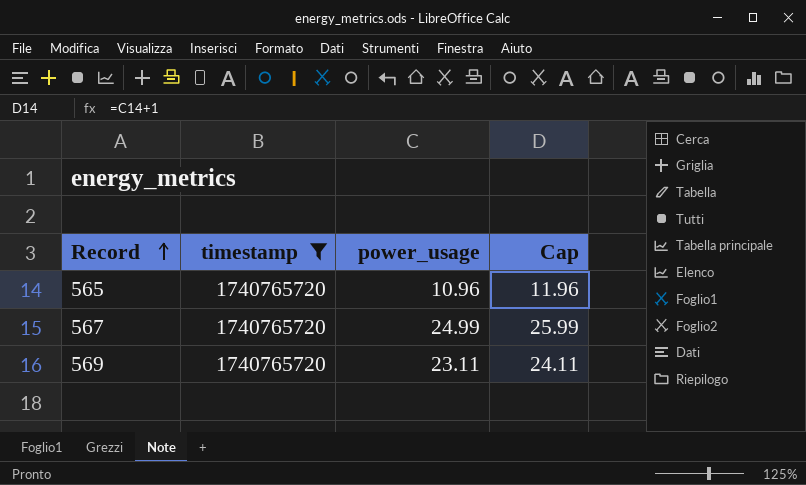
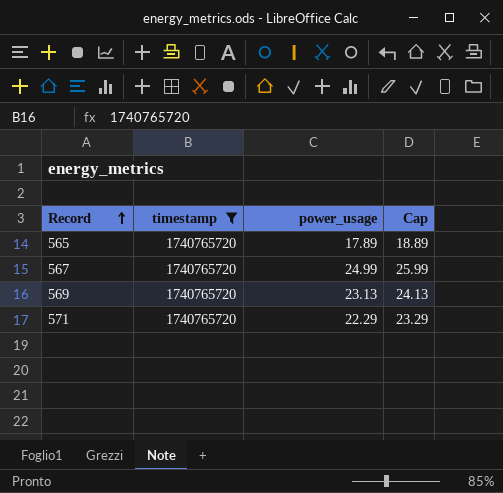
565 | power_usage: 10.96 -> 17.89
565 | Cap: 11.96 -> 18.89
569 | power_usage: 23.11 -> 23.13
569 | Cap: 24.11 -> 24.13
row 571: none -> 1740765720 | 22.29 | 23.29

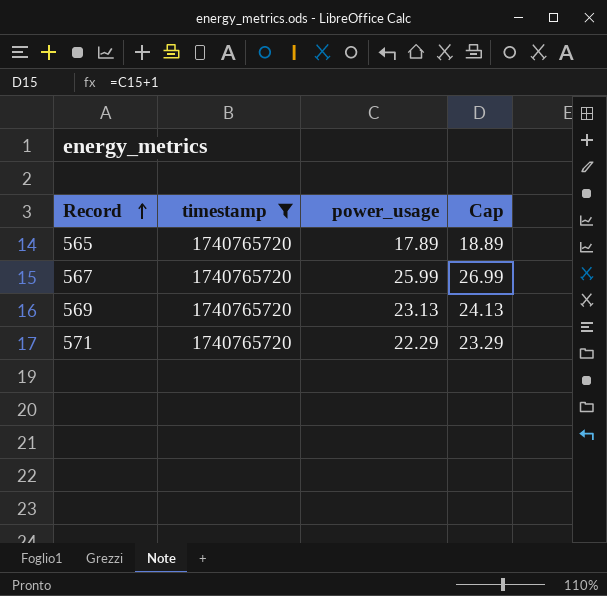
567 | power_usage: 24.99 -> 25.99
567 | Cap: 25.99 -> 26.99

